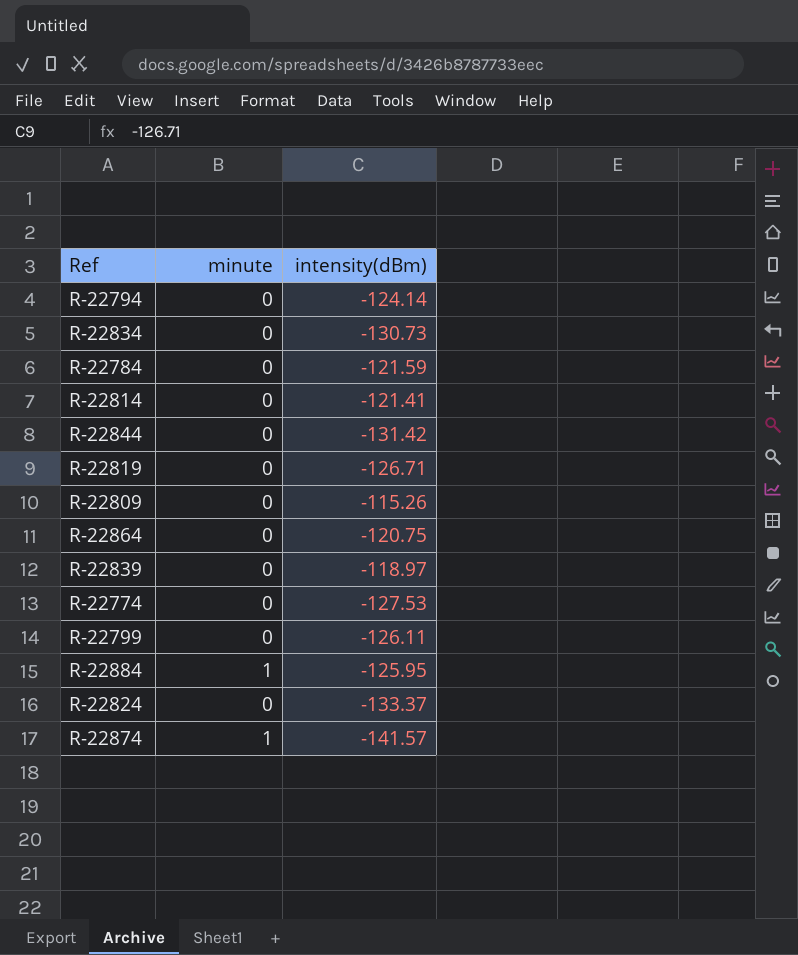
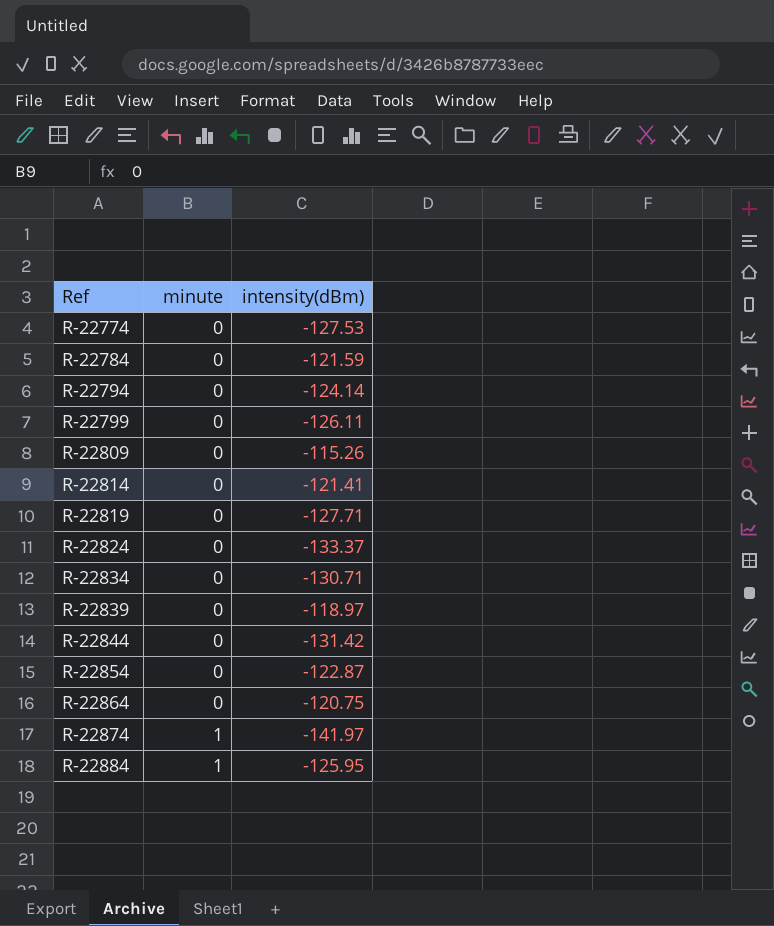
row order: none -> Ref ascending
R-22819 | intensity(dBm): -126.71 -> -127.71
R-22834 | intensity(dBm): -130.73 -> -130.71
row R-22854: none -> 0 | -122.87
R-22874 | intensity(dBm): -141.57 -> -141.97

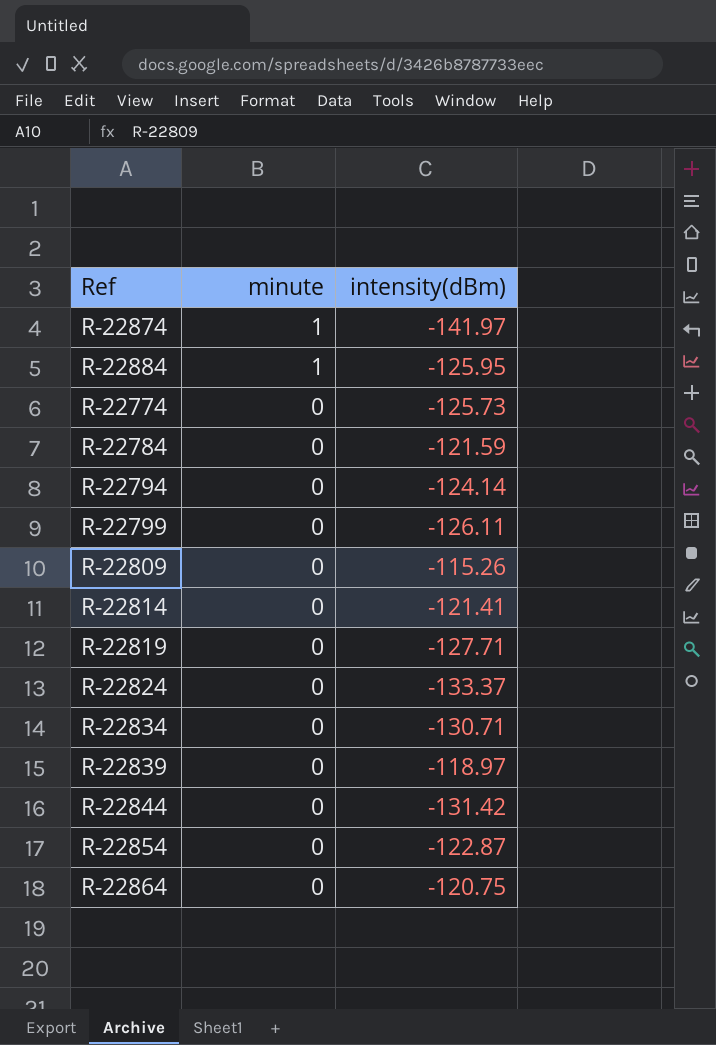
row order: Ref ascending -> minute descending
R-22774 | intensity(dBm): -127.53 -> -125.73

